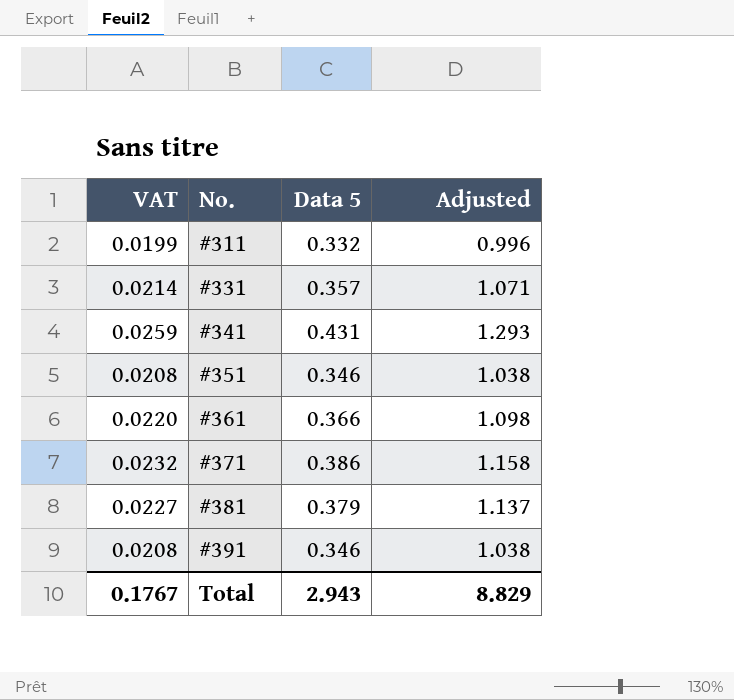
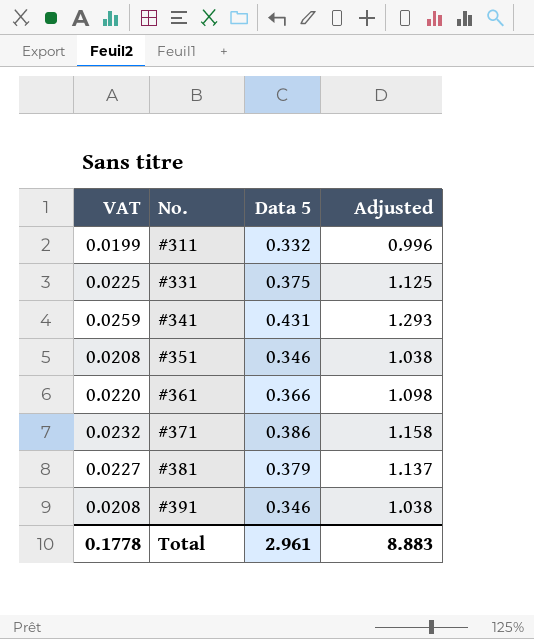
#331 | VAT: 0.0214 -> 0.0225
#331 | Data 5: 0.357 -> 0.375
#331 | Adjusted: 1.071 -> 1.125
Total | VAT: 0.1767 -> 0.1778
Total | Data 5: 2.943 -> 2.961
Total | Adjusted: 8.829 -> 8.883

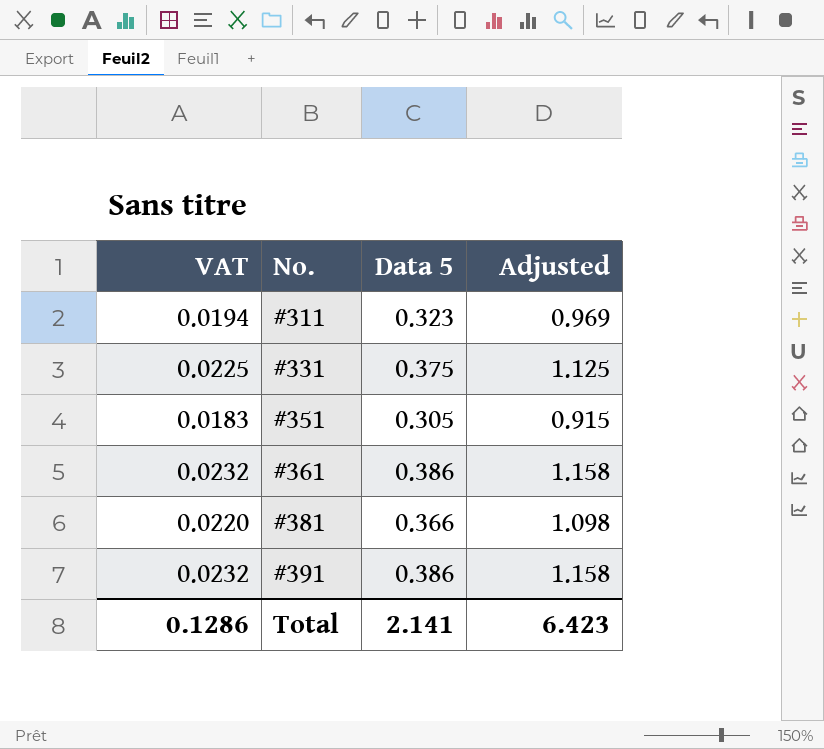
row #341: 0.0259 | 0.431 | 1.293 -> none
row #371: 0.0232 | 0.386 | 1.158 -> none
#311 | VAT: 0.0199 -> 0.0194
#311 | Data 5: 0.332 -> 0.323
#311 | Adjusted: 0.996 -> 0.969
#351 | VAT: 0.0208 -> 0.0183
#351 | Data 5: 0.346 -> 0.305
#351 | Adjusted: 1.038 -> 0.915
#361 | VAT: 0.0220 -> 0.0232
#361 | Data 5: 0.366 -> 0.386
#361 | Adjusted: 1.098 -> 1.158
#381 | VAT: 0.0227 -> 0.0220
#381 | Data 5: 0.379 -> 0.366
#381 | Adjusted: 1.137 -> 1.098
#391 | VAT: 0.0208 -> 0.0232
#391 | Data 5: 0.346 -> 0.386
#391 | Adjusted: 1.038 -> 1.158
Total | VAT: 0.1778 -> 0.1286
Total | Data 5: 2.961 -> 2.141
Total | Adjusted: 8.883 -> 6.423

